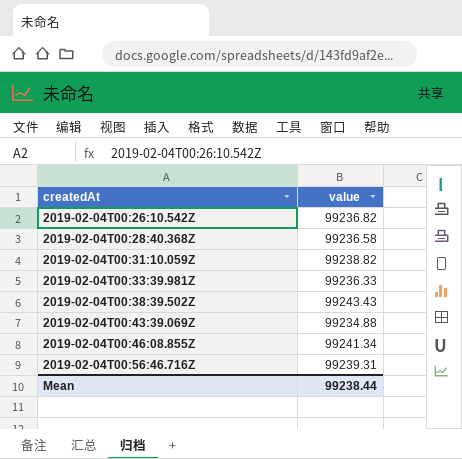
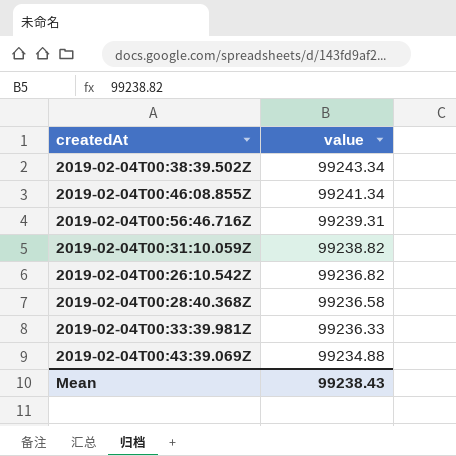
row order: createdAt ascending -> value descending
2019-02-04T00:38:39.502Z | value: 99243.43 -> 99243.34
Mean | value: 99238.44 -> 99238.43

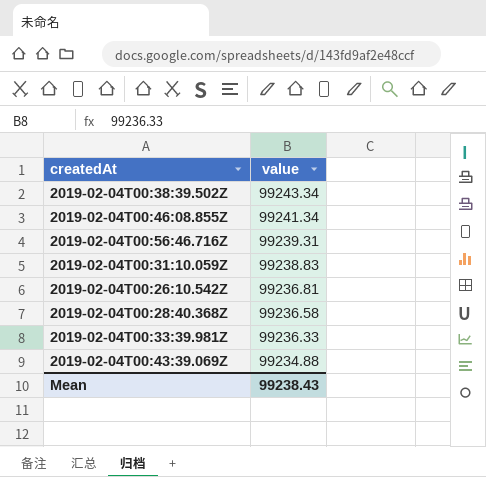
2019-02-04T00:31:10.059Z | value: 99238.82 -> 99238.83
2019-02-04T00:26:10.542Z | value: 99236.82 -> 99236.81

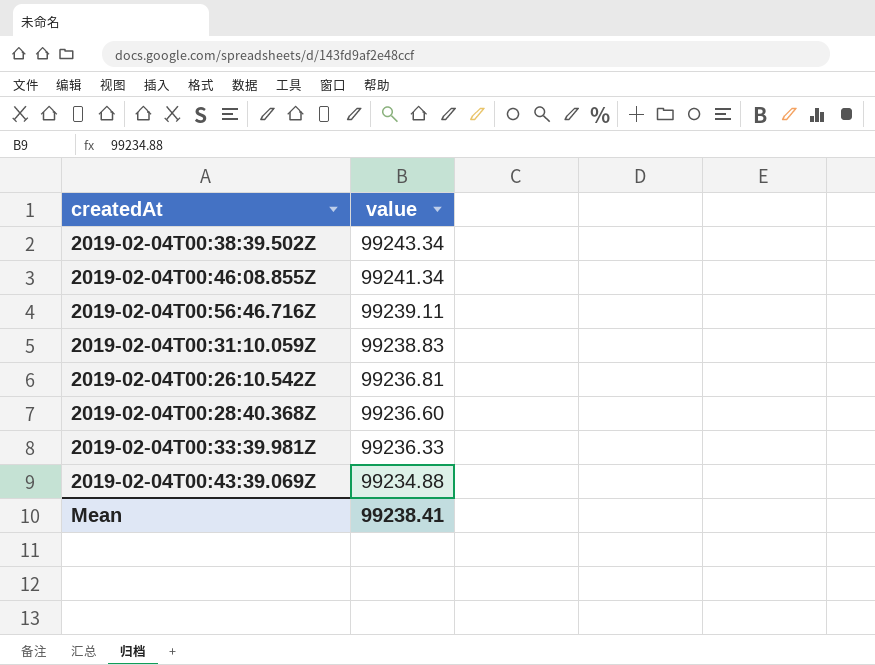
2019-02-04T00:56:46.716Z | value: 99239.31 -> 99239.11
2019-02-04T00:28:40.368Z | value: 99236.58 -> 99236.60
Mean | value: 99238.43 -> 99238.41

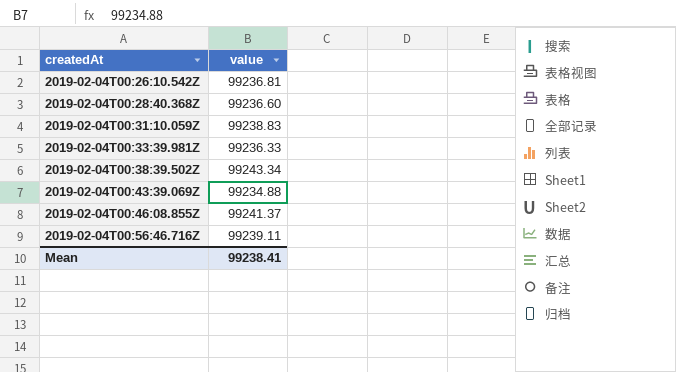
row order: value descending -> createdAt ascending
2019-02-04T00:46:08.855Z | value: 99241.34 -> 99241.37

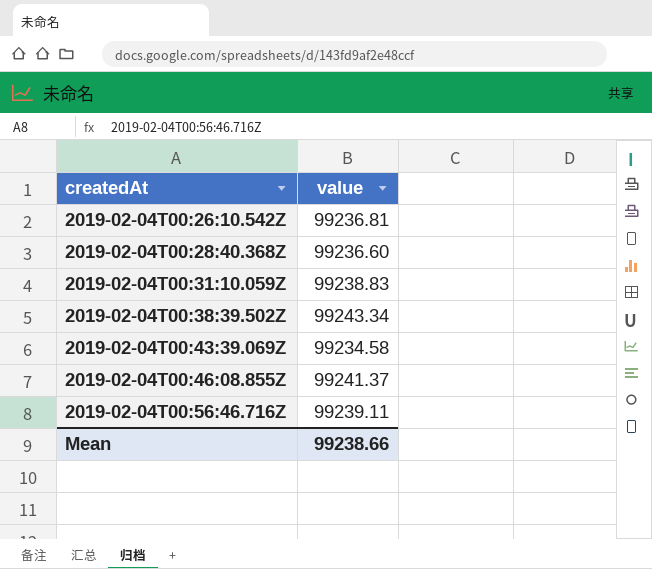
row 2019-02-04T00:33:39.981Z: 99236.33 -> none
2019-02-04T00:43:39.069Z | value: 99234.88 -> 99234.58
Mean | value: 99238.41 -> 99238.66

